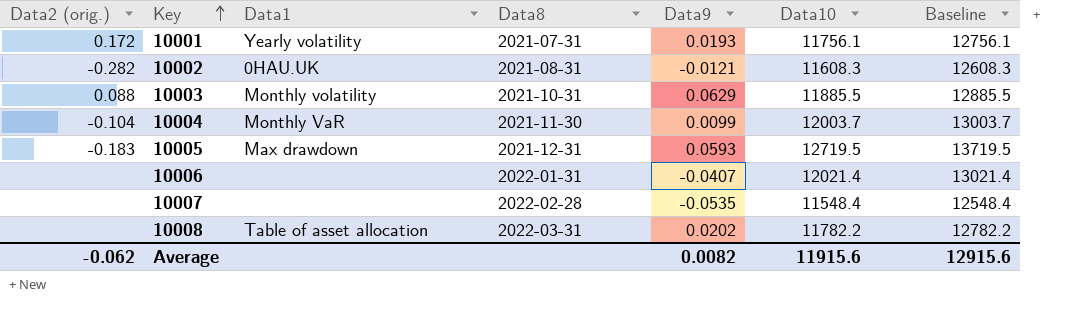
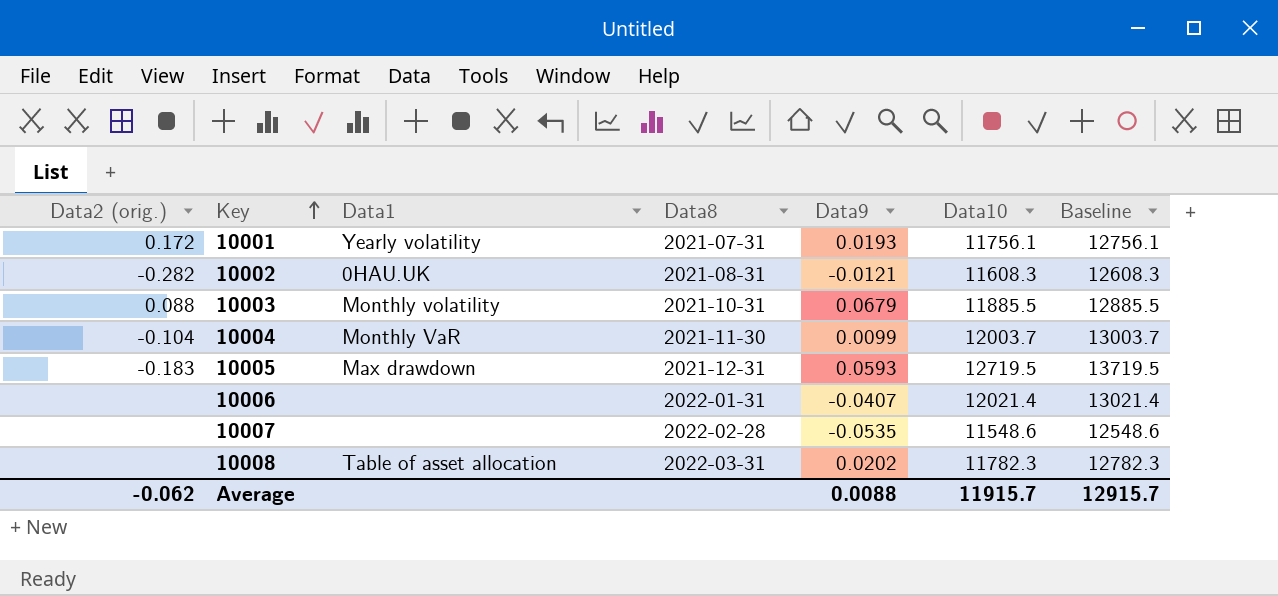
10003 | Data9: 0.0629 -> 0.0679
10007 | Data10: 11548.4 -> 11548.6
10007 | Baseline: 12548.4 -> 12548.6
10008 | Data10: 11782.2 -> 11782.3
10008 | Baseline: 12782.2 -> 12782.3
Average | Data9: 0.0082 -> 0.0088
Average | Data10: 11915.6 -> 11915.7
Average | Baseline: 12915.6 -> 12915.7

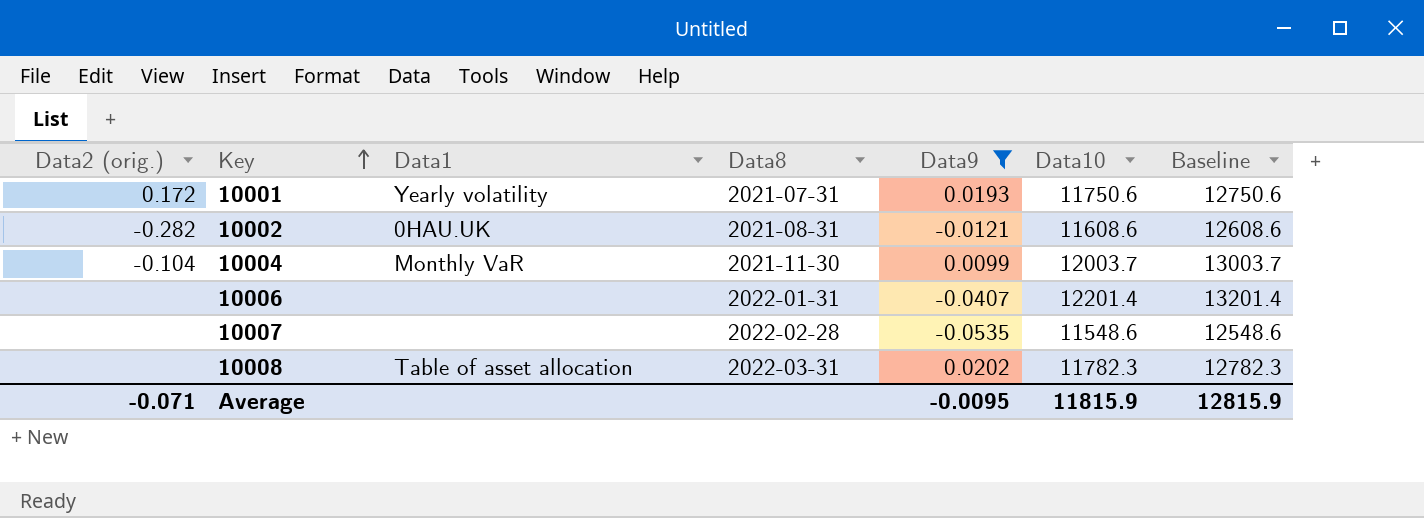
filter: none -> Data9 <= 0.0202
10001 | Data10: 11756.1 -> 11750.6
10001 | Baseline: 12756.1 -> 12750.6
10002 | Data10: 11608.3 -> 11608.6
10002 | Baseline: 12608.3 -> 12608.6
10006 | Data10: 12021.4 -> 12201.4
10006 | Baseline: 13021.4 -> 13201.4
Average | Data2 (orig.): -0.062 -> -0.071
Average | Data9: 0.0088 -> -0.0095
Average | Data10: 11915.7 -> 11815.9
Average | Baseline: 12915.7 -> 12815.9

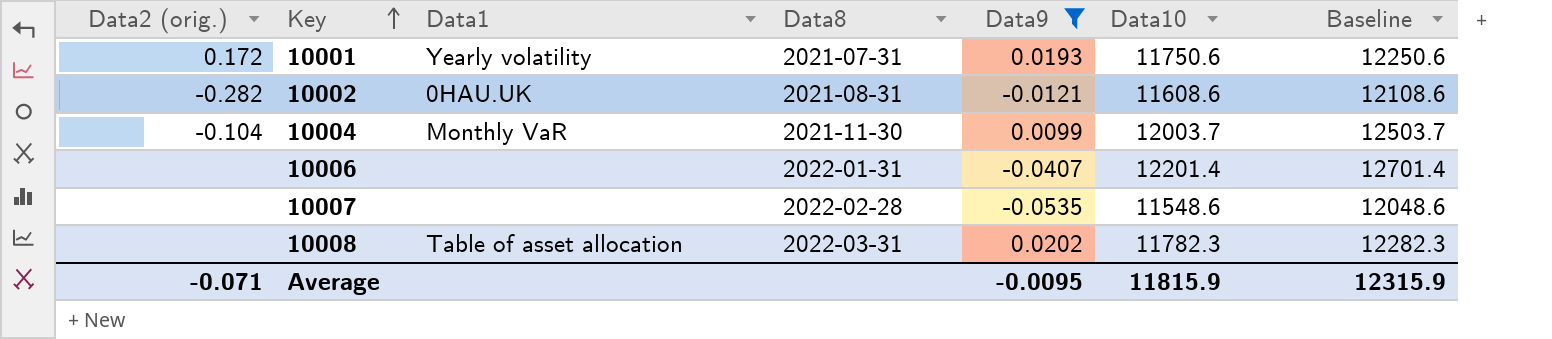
column Baseline | formula: [Data10] + 1000 -> [Data10] + 500
Average | Baseline: 12815.9 -> 12315.9

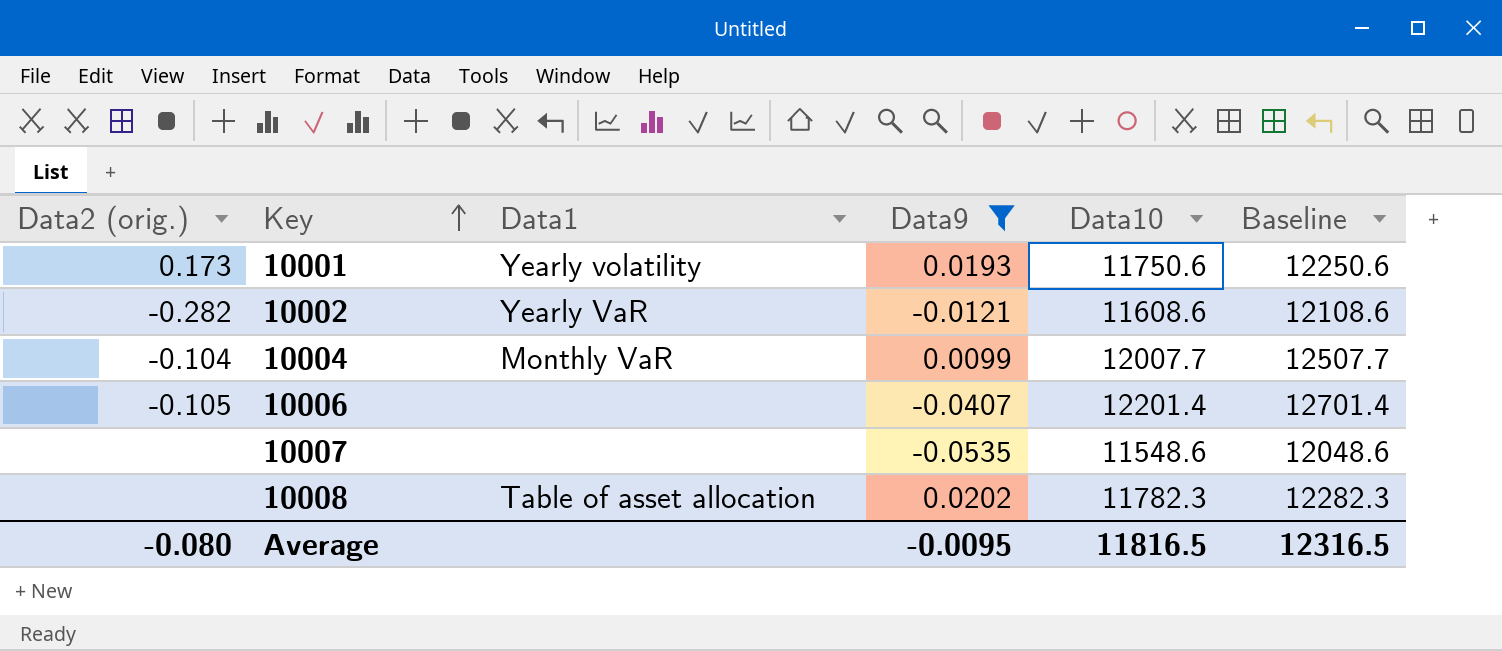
column Data8 | position: 4 -> none
10001 | Data2 (orig.): 0.172 -> 0.173
10002 | Data1: 0HAU.UK -> Yearly VaR
10004 | Data10: 12003.7 -> 12007.7
10004 | Baseline: 12503.7 -> 12507.7
10006 | Data2 (orig.): none -> -0.105
Average | Data2 (orig.): -0.071 -> -0.080
Average | Data10: 11815.9 -> 11816.5
Average | Baseline: 12315.9 -> 12316.5

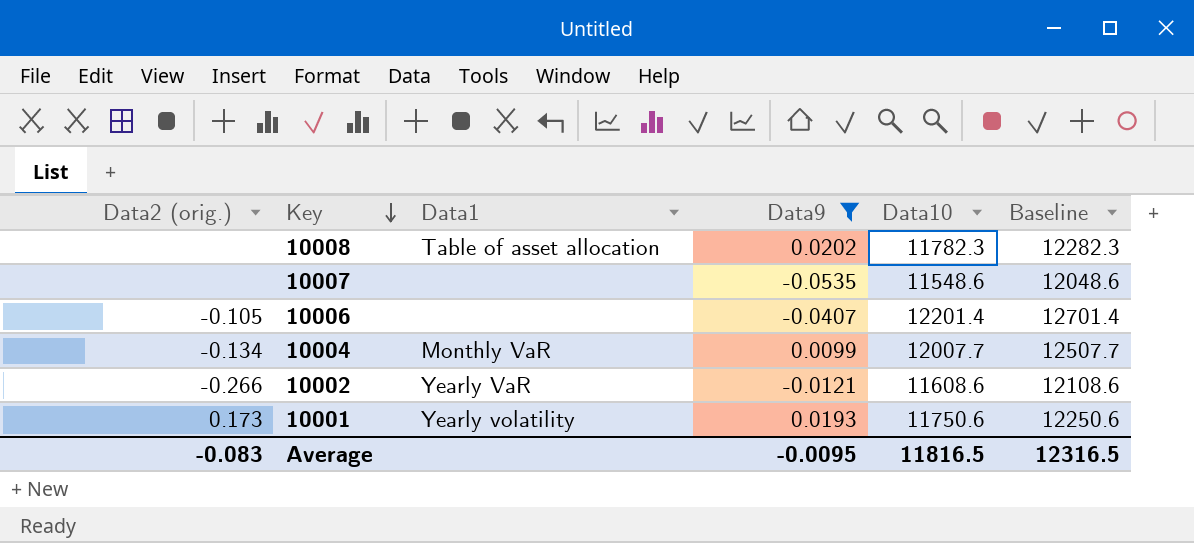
row order: Key ascending -> Key descending
10004 | Data2 (orig.): -0.104 -> -0.134
10002 | Data2 (orig.): -0.282 -> -0.266
Average | Data2 (orig.): -0.080 -> -0.083

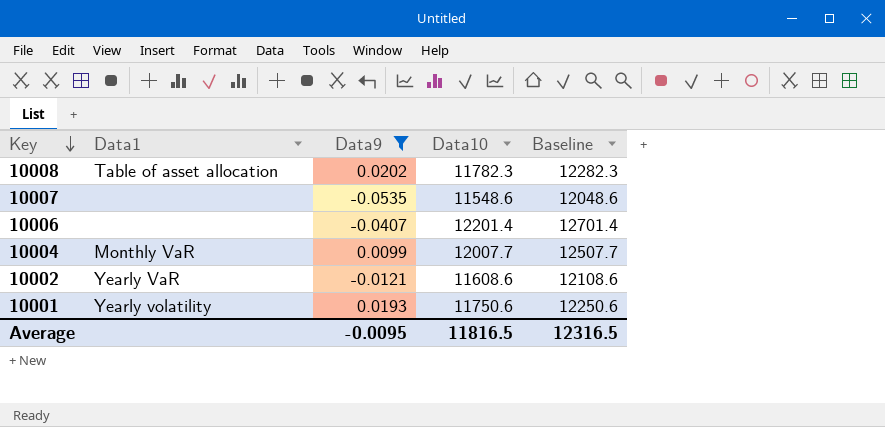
column Data2 (orig.) | position: 1 -> none

